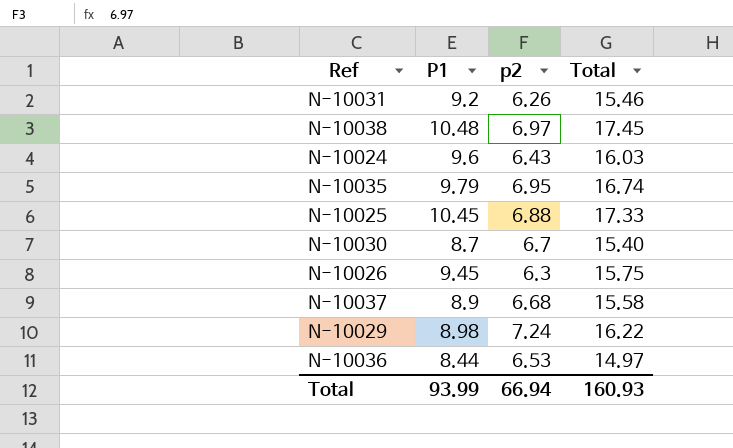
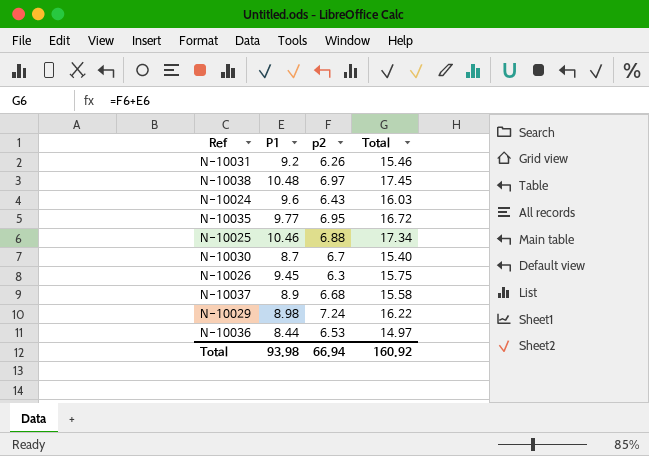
N-10035 | P1: 9.79 -> 9.77
N-10035 | Total: 16.74 -> 16.72
N-10025 | P1: 10.45 -> 10.46
N-10025 | Total: 17.33 -> 17.34
Total | P1: 93.99 -> 93.98
Total | Total: 160.93 -> 160.92

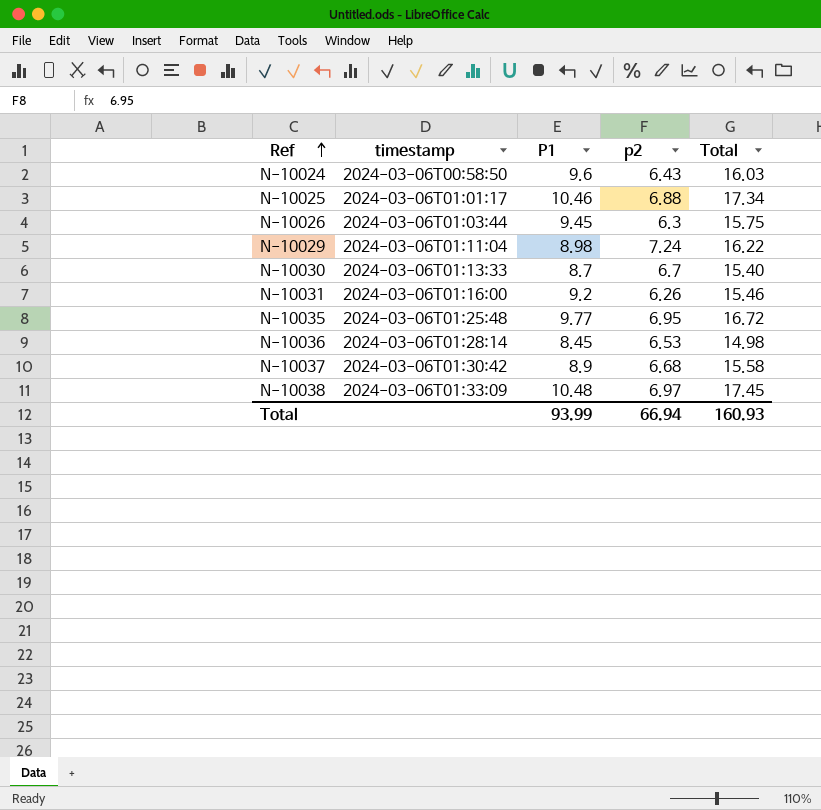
row order: none -> Ref ascending
column timestamp | position: none -> 2
N-10036 | P1: 8.44 -> 8.45
N-10036 | Total: 14.97 -> 14.98
Total | P1: 93.98 -> 93.99
Total | Total: 160.92 -> 160.93

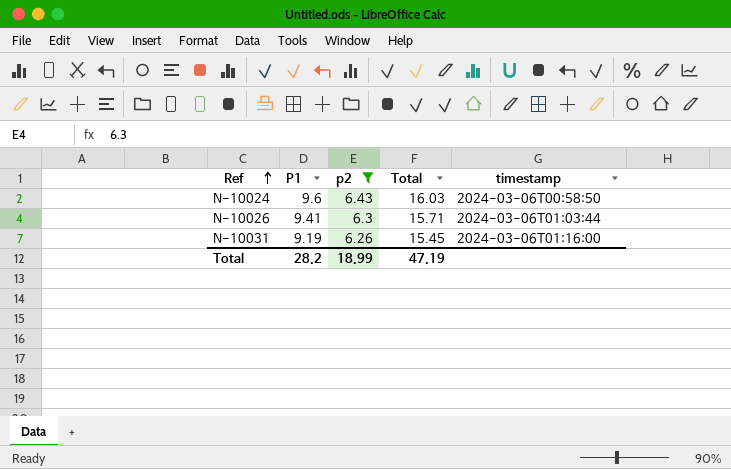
filter: none -> p2 <= 6.43
column timestamp | position: 2 -> 5
N-10026 | P1: 9.45 -> 9.41
N-10026 | Total: 15.75 -> 15.71
N-10031 | P1: 9.2 -> 9.19
N-10031 | Total: 15.46 -> 15.45
Total | P1: 93.99 -> 28.2
Total | p2: 66.94 -> 18.99
Total | Total: 160.93 -> 47.19

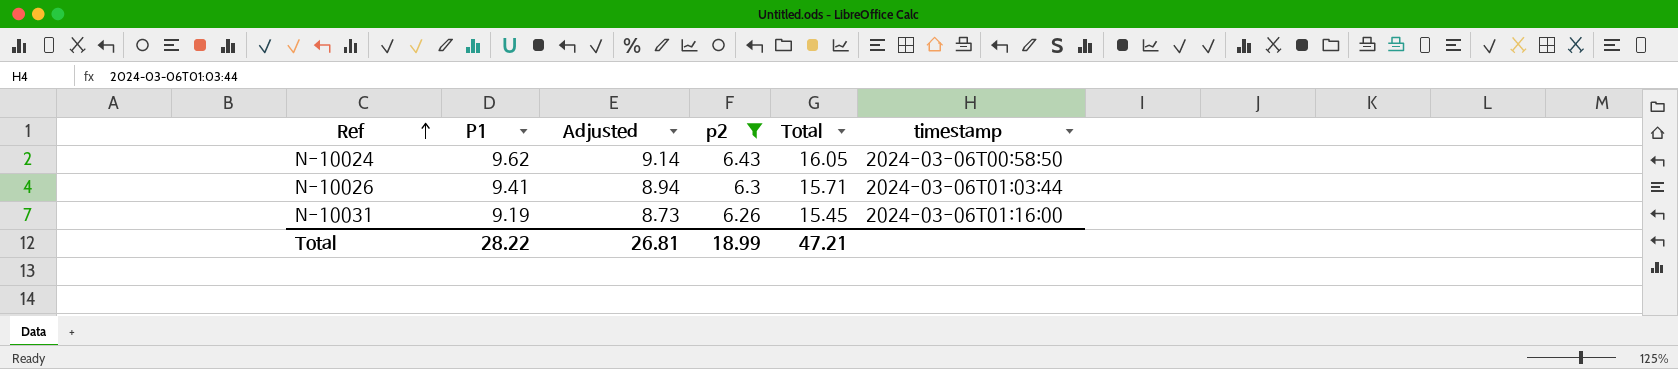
column Adjusted | formula: none -> [P1] * 0.95
N-10024 | P1: 9.6 -> 9.62
N-10024 | Total: 16.03 -> 16.05
Total | P1: 28.2 -> 28.22
Total | Total: 47.19 -> 47.21

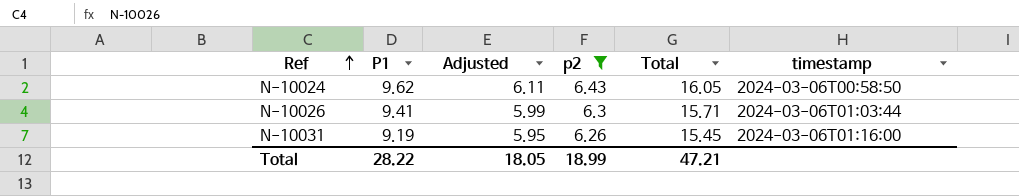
column Adjusted | formula: [P1] * 0.95 -> [p2] * 0.95
Total | Adjusted: 26.81 -> 18.05

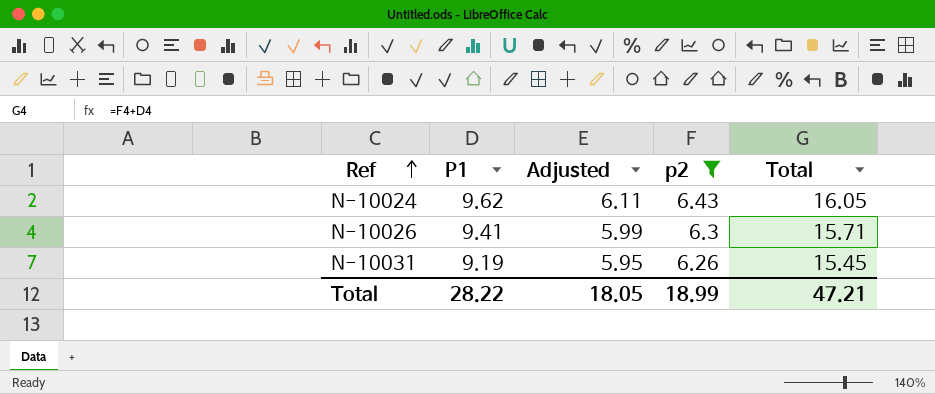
column timestamp | position: 6 -> none

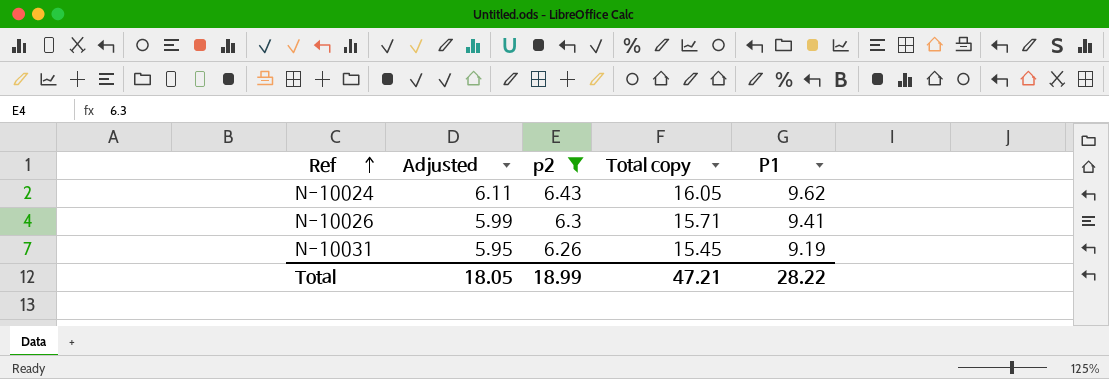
column name: Total -> Total copy
column P1 | position: 2 -> 5

